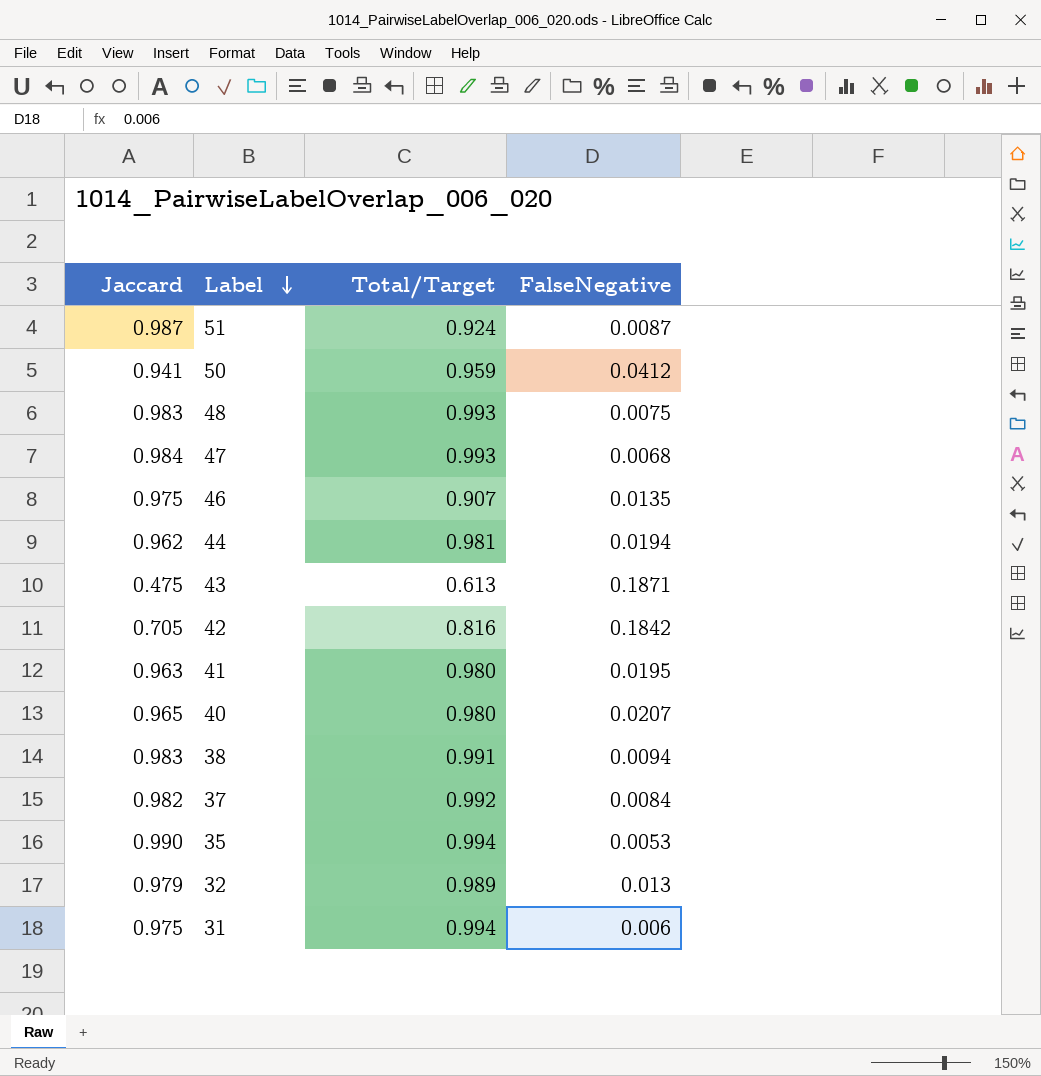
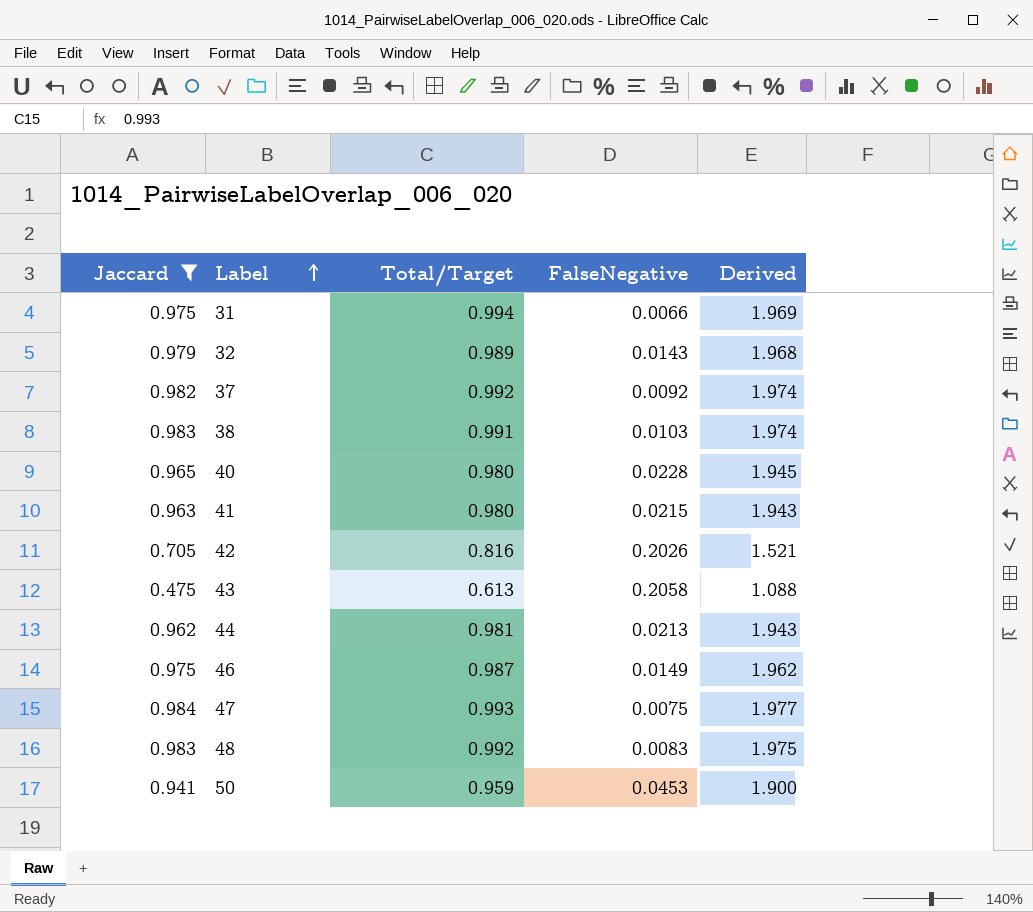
filter: none -> Jaccard <= 0.984
row order: Label descending -> Label ascending
column Derived | formula: none -> [Jaccard] + [Total/Target]
31 | FalseNegative: 0.006 -> 0.0066
32 | FalseNegative: 0.013 -> 0.0143
37 | FalseNegative: 0.0084 -> 0.0092
38 | FalseNegative: 0.0094 -> 0.0103
40 | FalseNegative: 0.0207 -> 0.0228
41 | FalseNegative: 0.0195 -> 0.0215
42 | FalseNegative: 0.1842 -> 0.2026
43 | FalseNegative: 0.1871 -> 0.2058
44 | FalseNegative: 0.0194 -> 0.0213
46 | Total/Target: 0.907 -> 0.987
46 | FalseNegative: 0.0135 -> 0.0149
47 | FalseNegative: 0.0068 -> 0.0075
48 | Total/Target: 0.993 -> 0.992
48 | FalseNegative: 0.0075 -> 0.0083
50 | FalseNegative: 0.0412 -> 0.0453

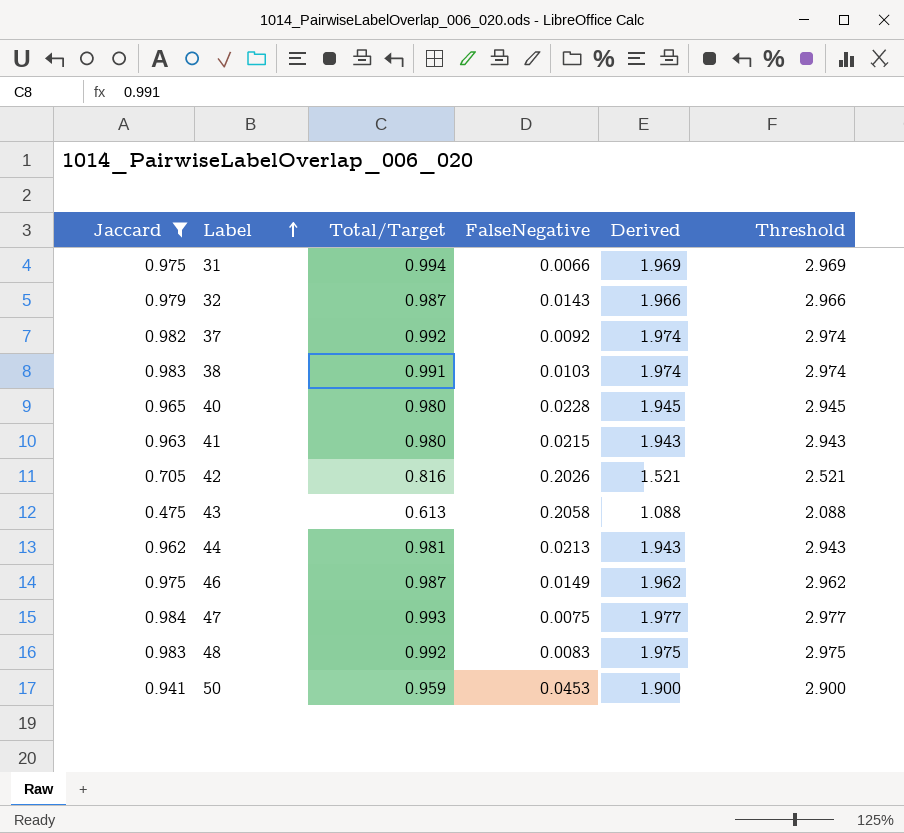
column Threshold | formula: none -> [Derived] + 1
32 | Total/Target: 0.989 -> 0.987
32 | Derived: 1.968 -> 1.966

